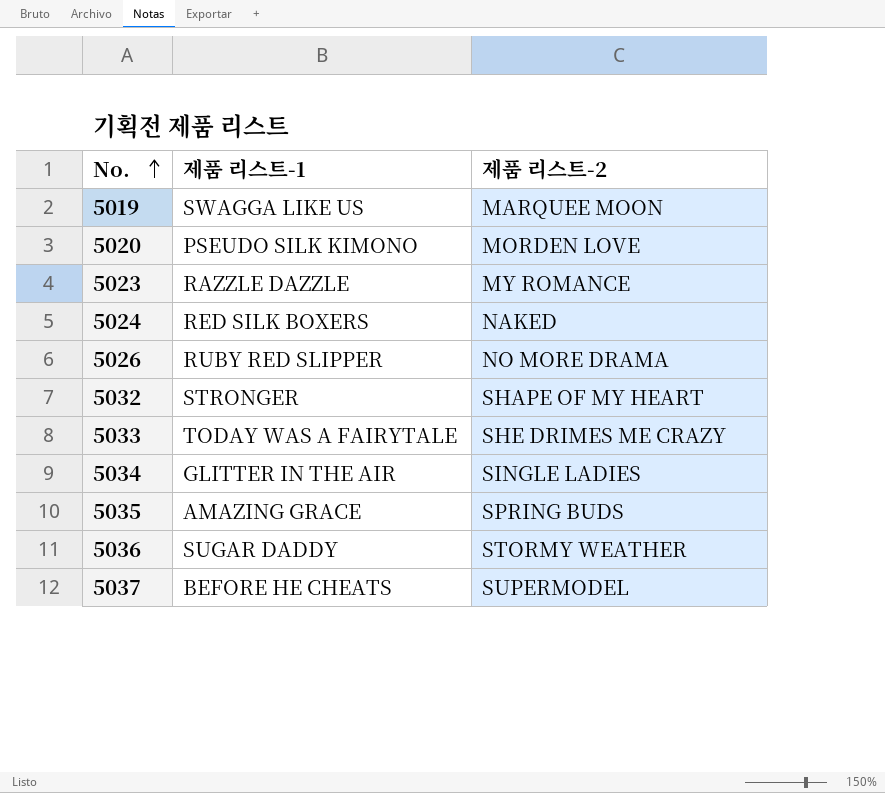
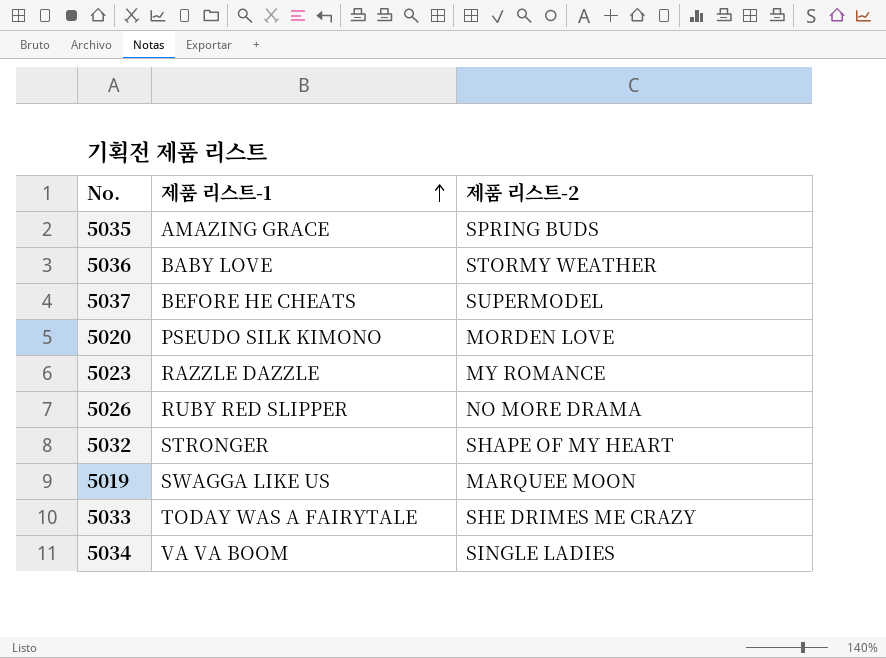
row order: No. ascending -> 제품 리스트-1 ascending
row 5024: RED SILK BOXERS | NAKED -> none
5036 | 제품 리스트-1: SUGAR DADDY -> BABY LOVE
5034 | 제품 리스트-1: GLITTER IN THE AIR -> VA VA BOOM

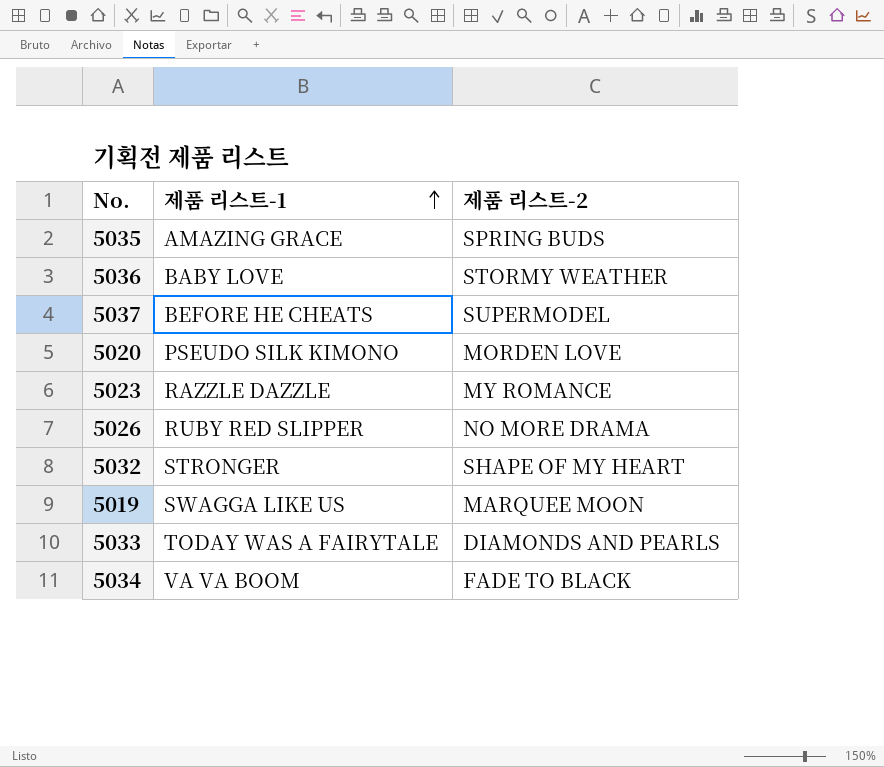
5033 | 제품 리스트-2: SHE DRIMES ME CRAZY -> DIAMONDS AND PEARLS
5034 | 제품 리스트-2: SINGLE LADIES -> FADE TO BLACK

